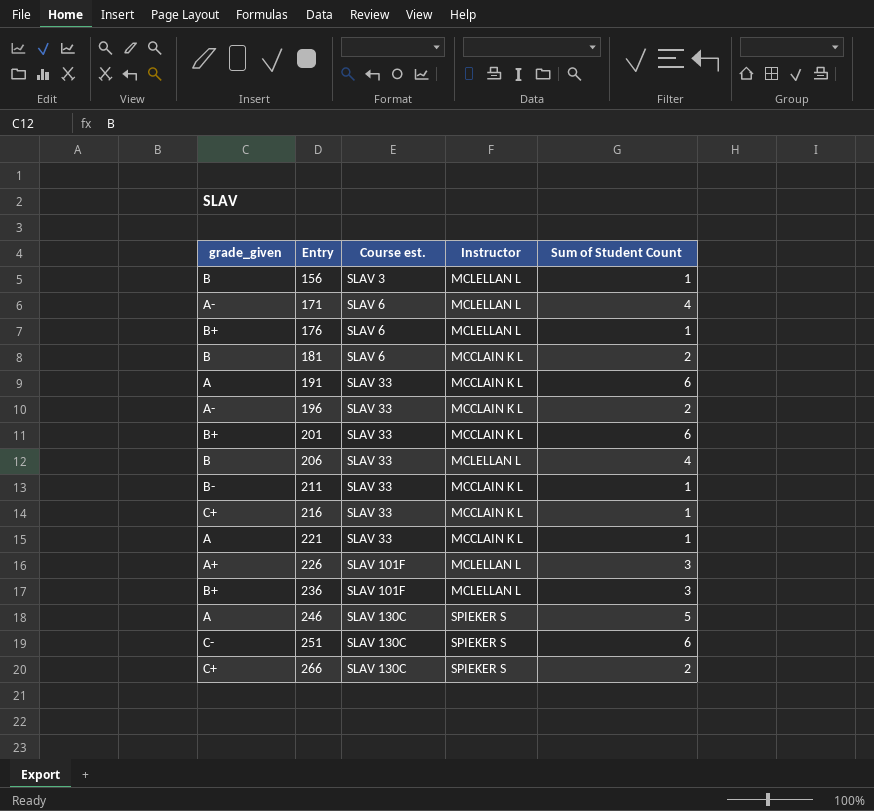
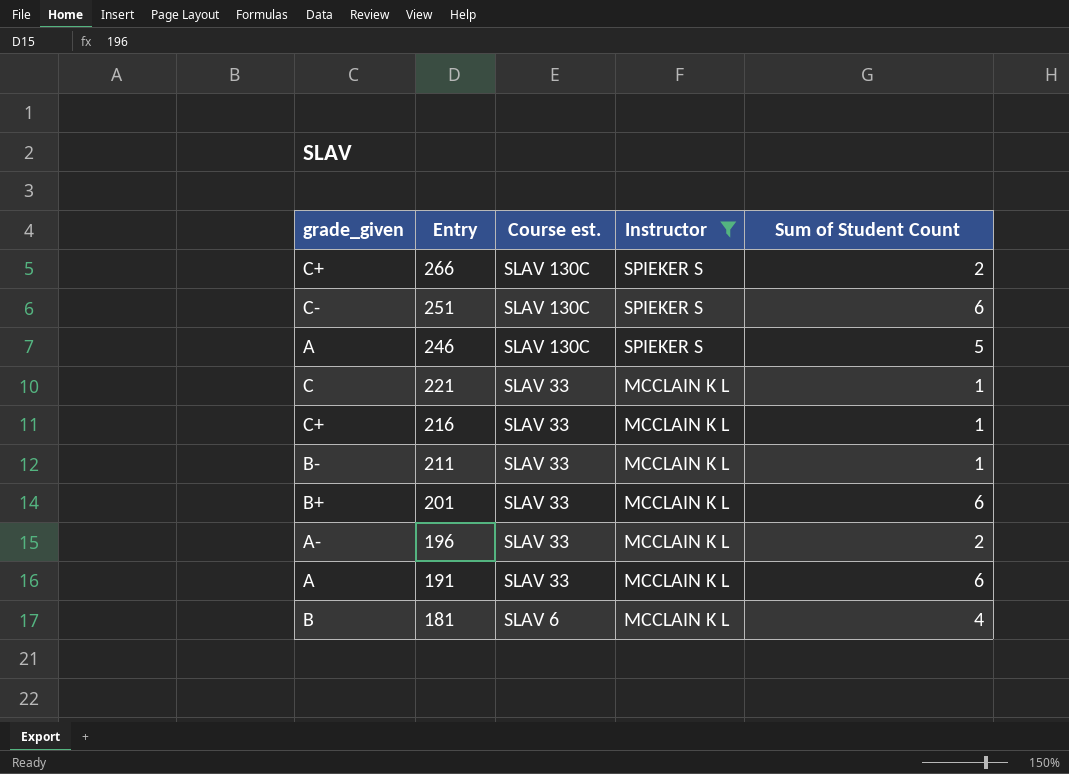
filter: none -> Instructor != MCLELLAN L
row order: Entry ascending -> Entry descending
221 | grade_given: A -> C
181 | Sum of Student Count: 2 -> 4

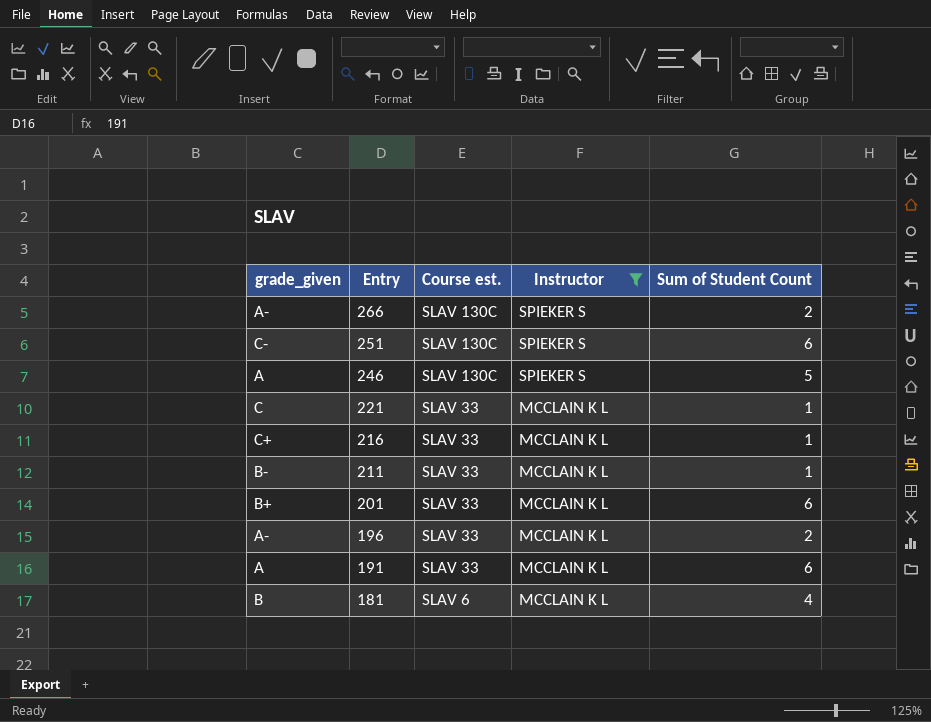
266 | grade_given: C+ -> A-

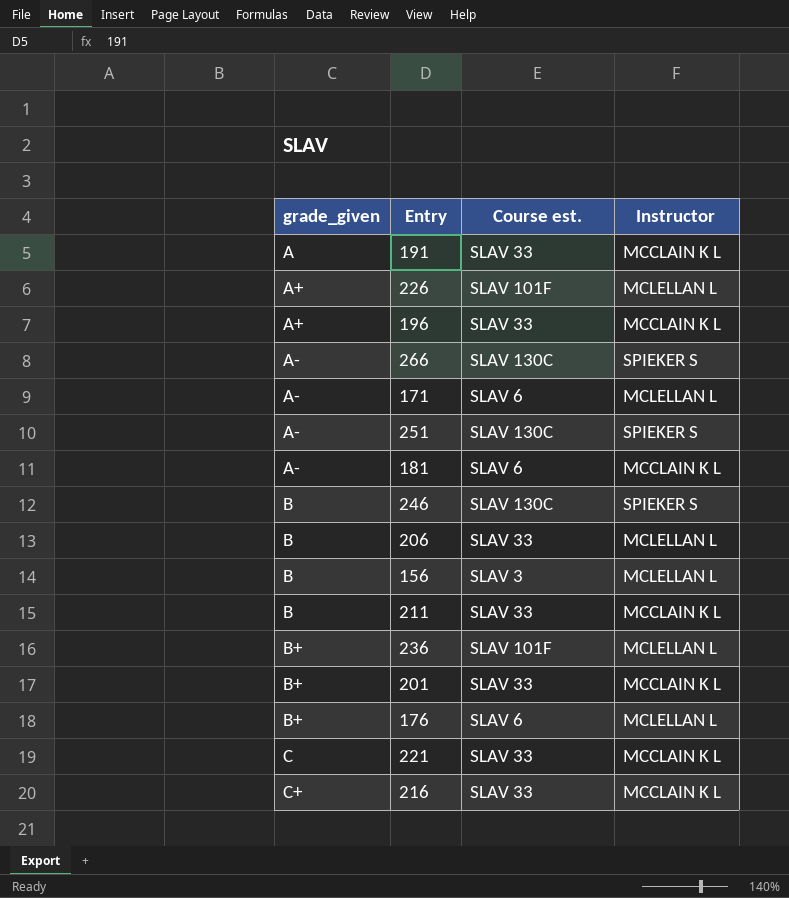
filter: Instructor != MCLELLAN L -> none
row order: Entry descending -> grade_given ascending
column Sum of Student Count | position: 5 -> none
196 | grade_given: A- -> A+
251 | grade_given: C- -> A-
181 | grade_given: B -> A-
246 | grade_given: A -> B
211 | grade_given: B- -> B

